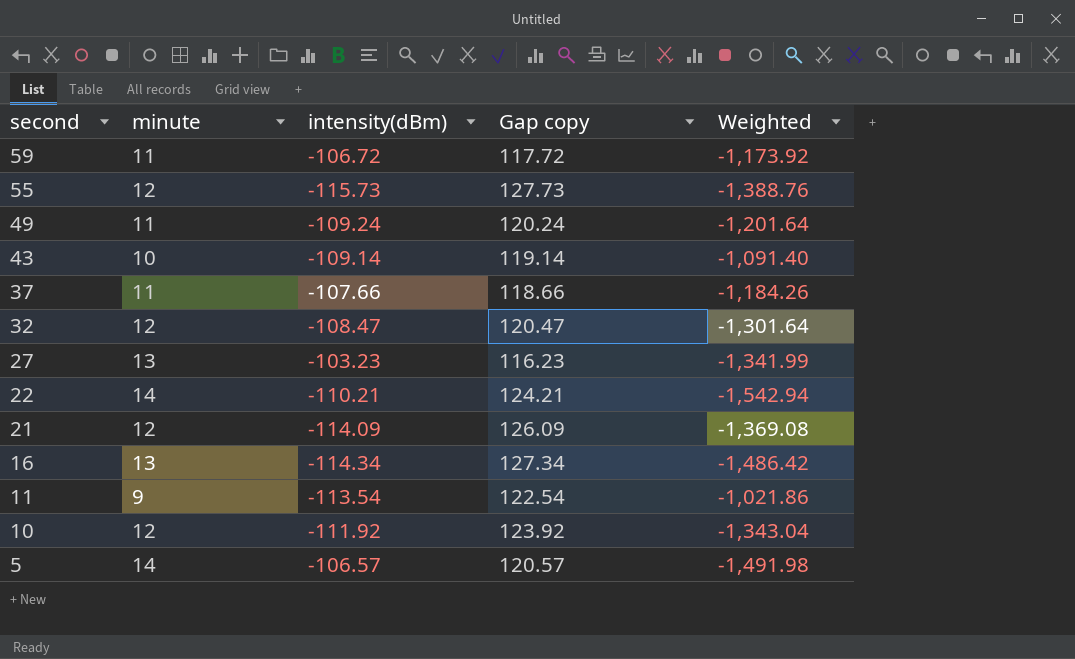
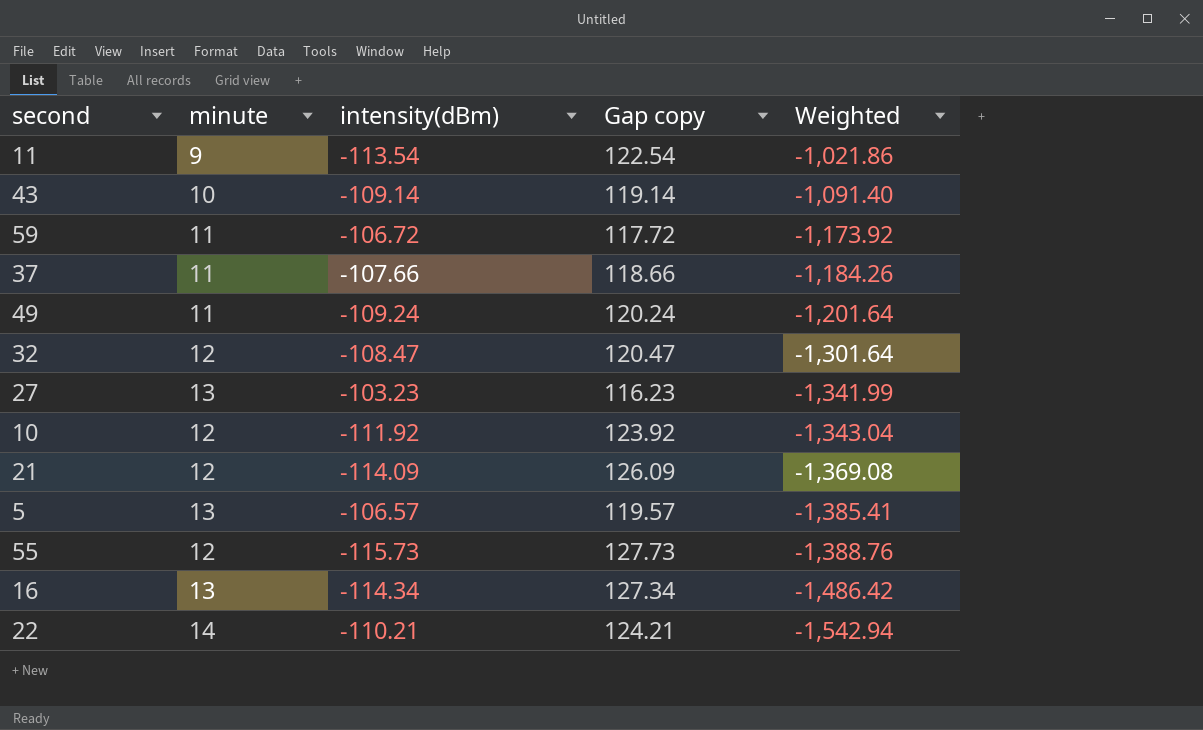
row order: second descending -> Weighted descending
5 | minute: 14 -> 13
5 | Gap copy: 120.57 -> 119.57
5 | Weighted: -1,491.98 -> -1,385.41

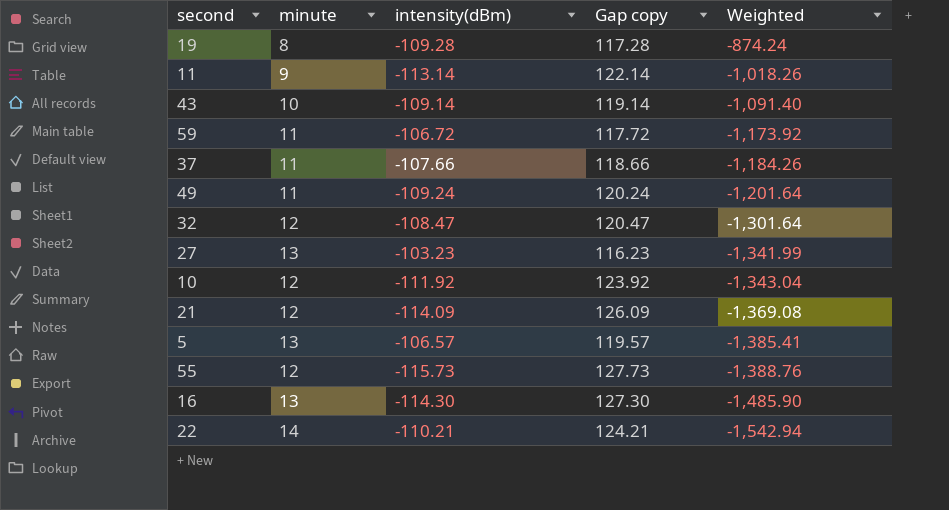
row 19: none -> 8 | -109.28 | 117.28 | -874.24
11 | intensity(dBm): -113.54 -> -113.14
11 | Gap copy: 122.54 -> 122.14
11 | Weighted: -1,021.86 -> -1,018.26
16 | intensity(dBm): -114.34 -> -114.30
16 | Gap copy: 127.34 -> 127.30
16 | Weighted: -1,486.42 -> -1,485.90

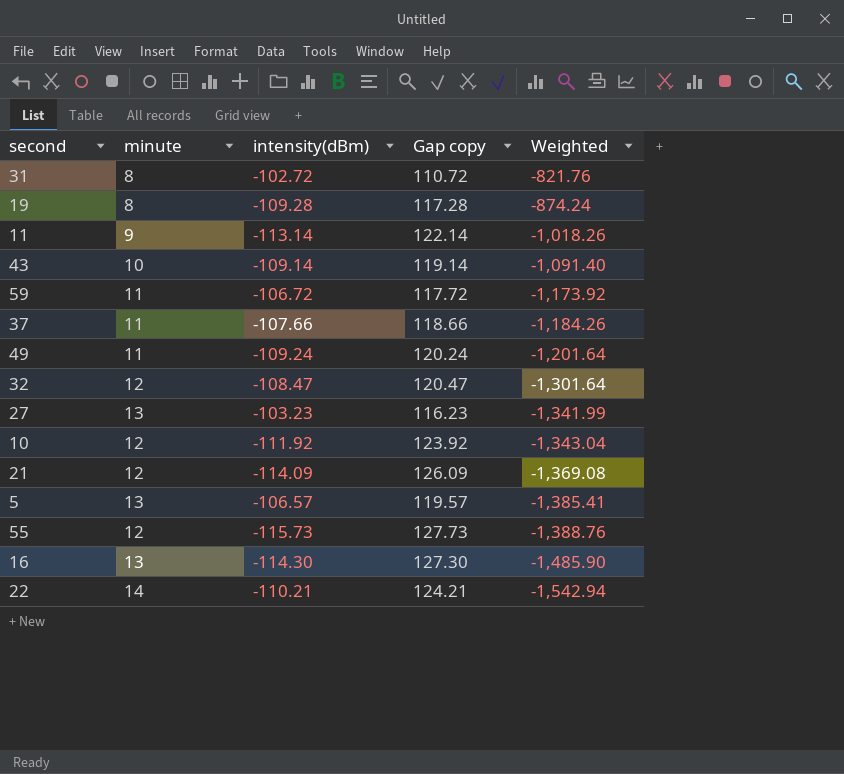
row 31: none -> 8 | -102.72 | 110.72 | -821.76

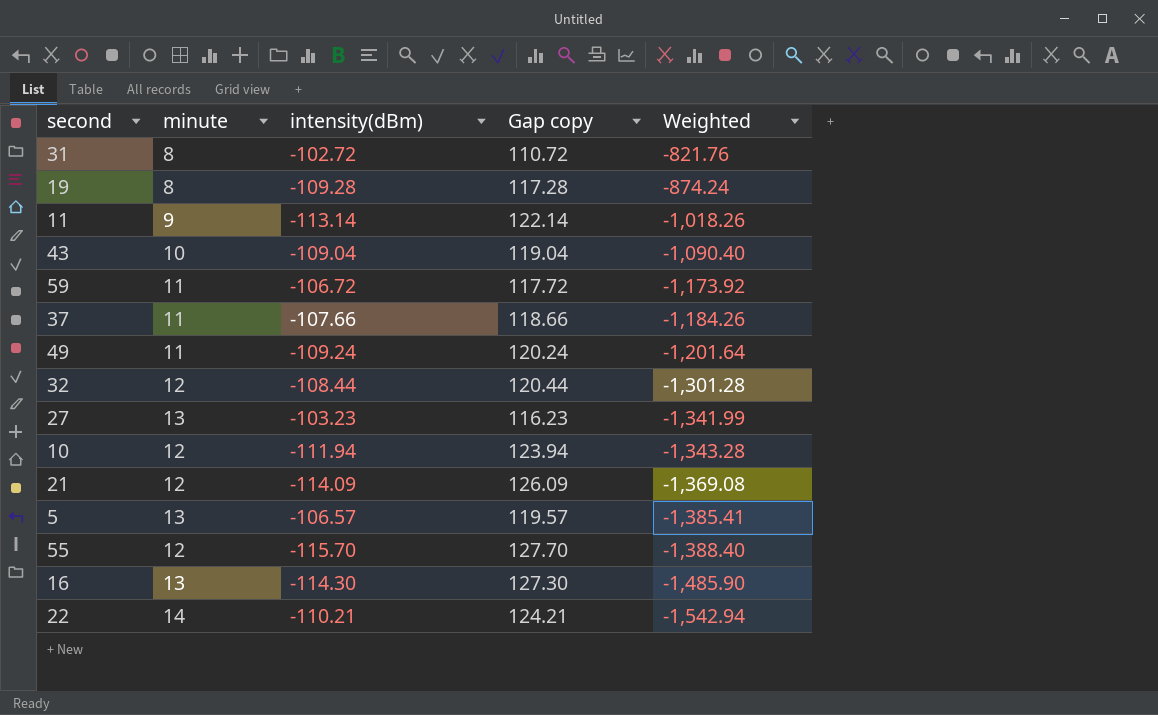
43 | intensity(dBm): -109.14 -> -109.04
43 | Gap copy: 119.14 -> 119.04
43 | Weighted: -1,091.40 -> -1,090.40
32 | intensity(dBm): -108.47 -> -108.44
32 | Gap copy: 120.47 -> 120.44
32 | Weighted: -1,301.64 -> -1,301.28
10 | intensity(dBm): -111.92 -> -111.94
10 | Gap copy: 123.92 -> 123.94
10 | Weighted: -1,343.04 -> -1,343.28
55 | intensity(dBm): -115.73 -> -115.70
55 | Gap copy: 127.73 -> 127.70
55 | Weighted: -1,388.76 -> -1,388.40

